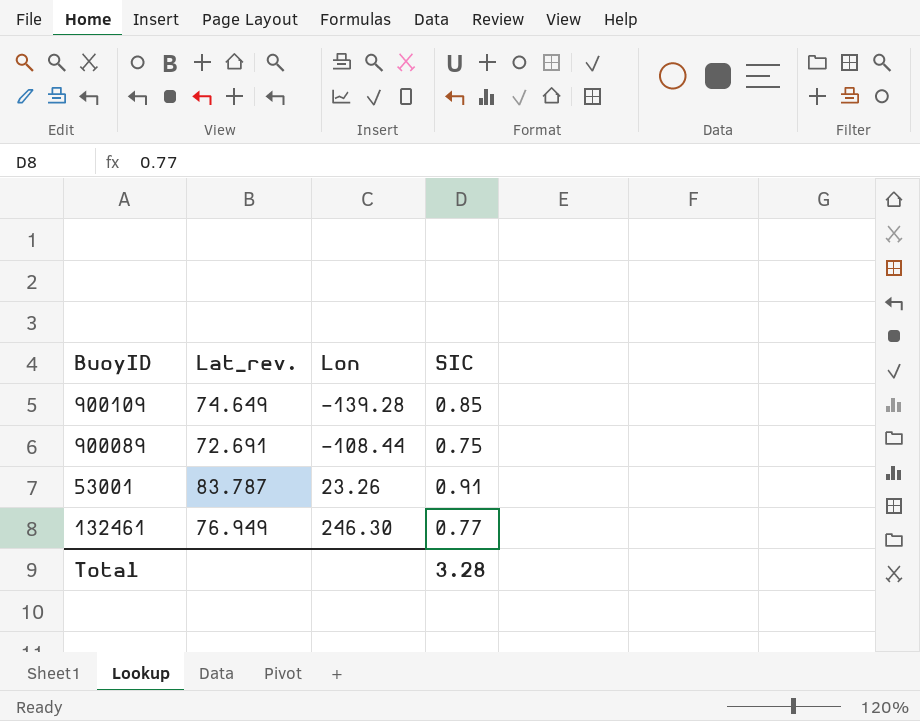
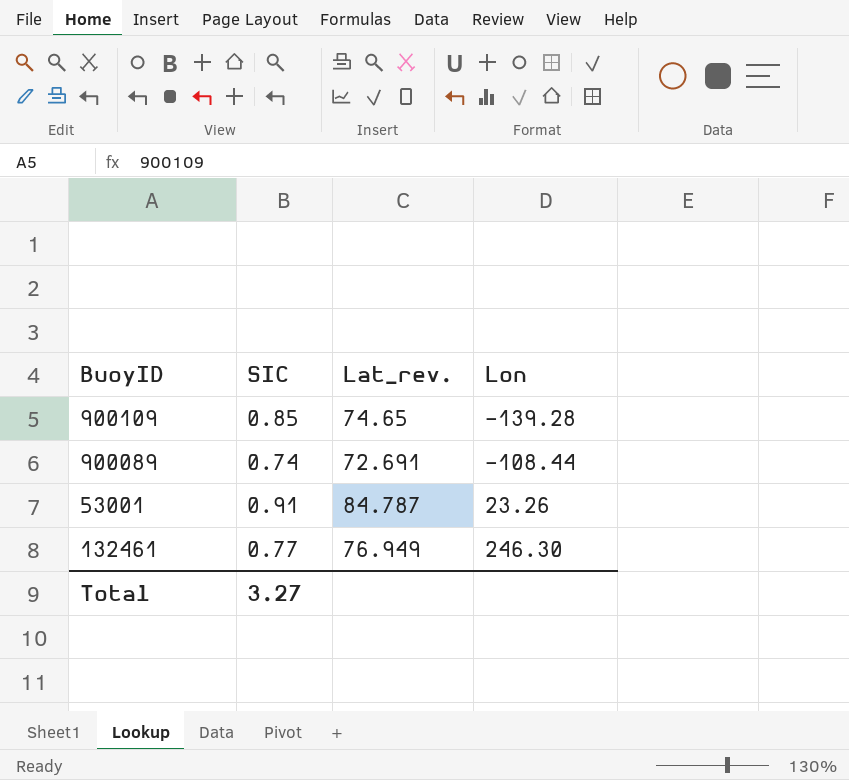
column SIC | position: 4 -> 2
900109 | Lat_rev.: 74.649 -> 74.65
900089 | SIC: 0.75 -> 0.74
53001 | Lat_rev.: 83.787 -> 84.787
Total | SIC: 3.28 -> 3.27

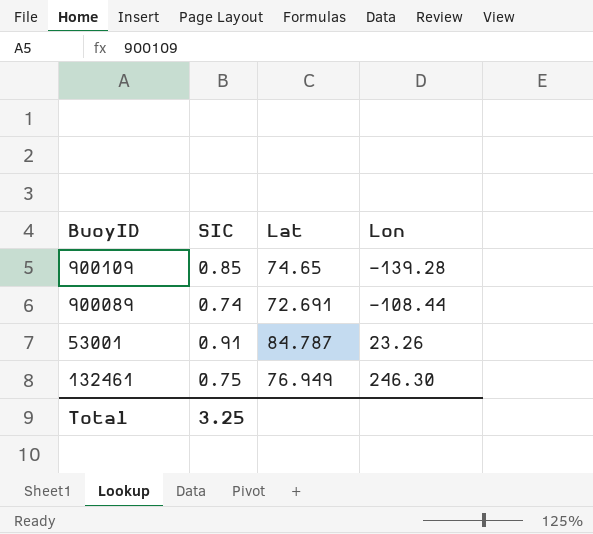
column name: Lat_rev. -> Lat
132461 | SIC: 0.77 -> 0.75
Total | SIC: 3.27 -> 3.25

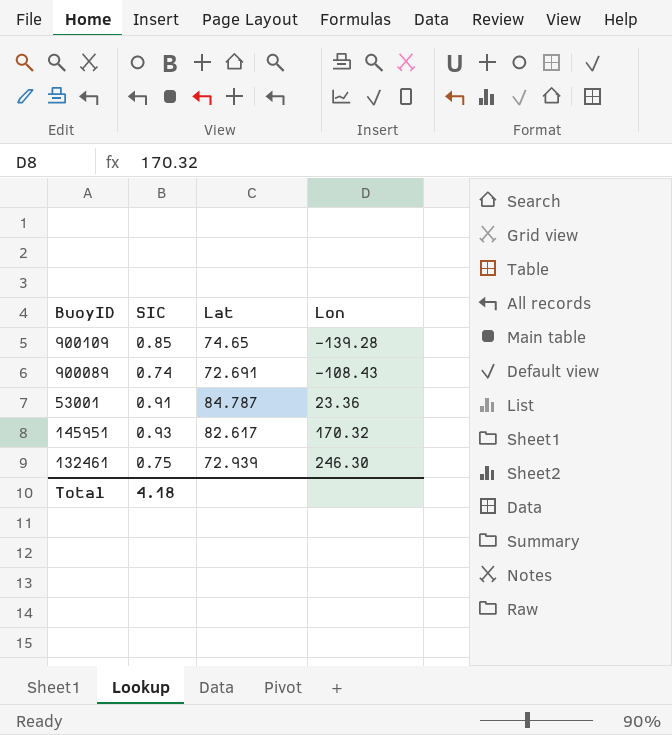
900089 | Lon: -108.44 -> -108.43
53001 | Lon: 23.26 -> 23.36
row 145951: none -> 0.93 | 82.617 | 170.32
132461 | Lat: 76.949 -> 72.939
Total | SIC: 3.25 -> 4.18

